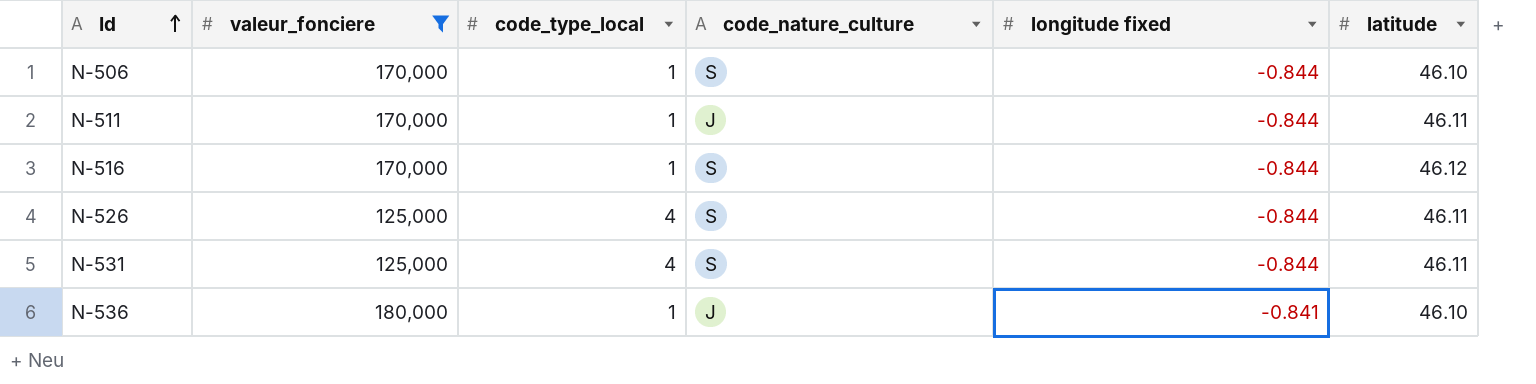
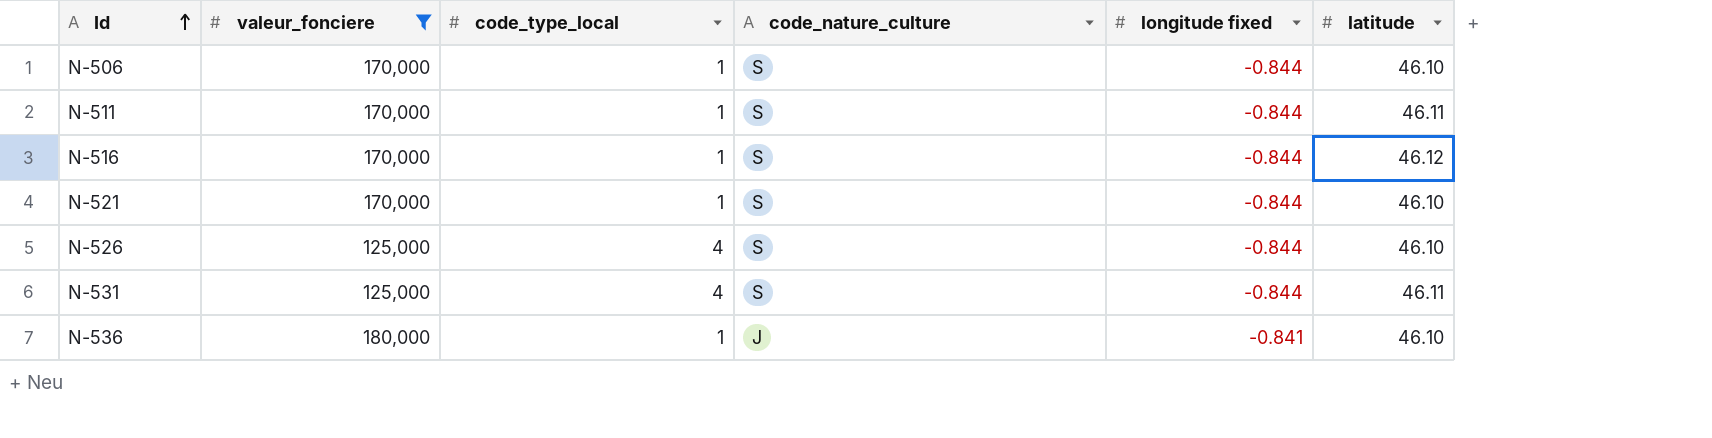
N-511 | code_nature_culture: J -> S
row N-521: none -> 170,000 | 1 | S | -0.844 | 46.10
N-526 | latitude: 46.11 -> 46.10

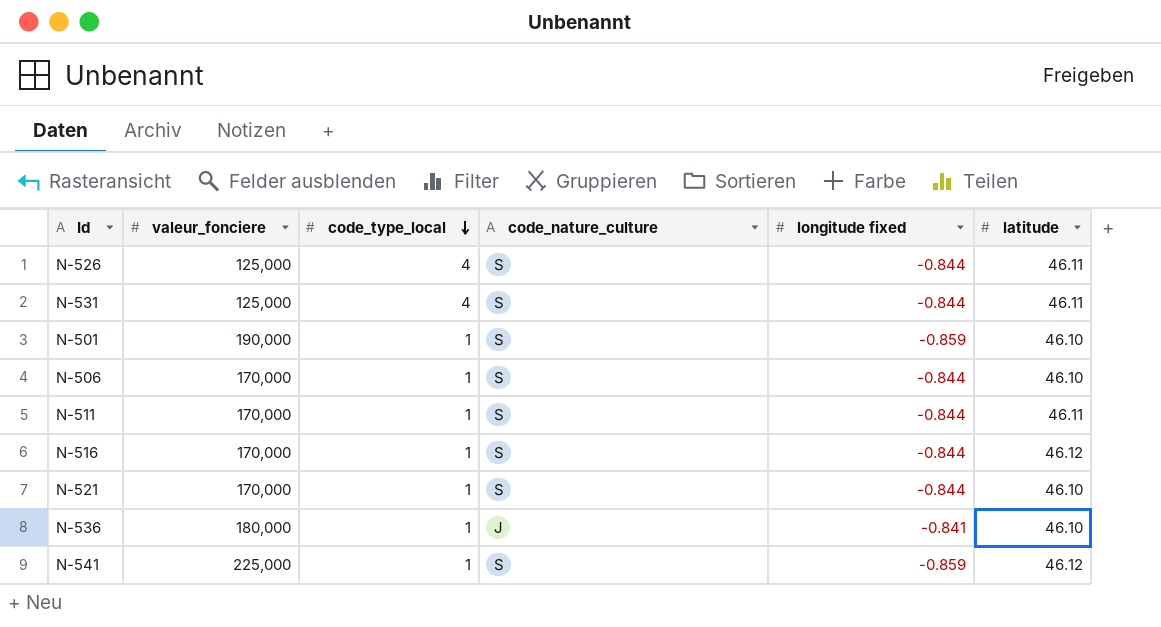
filter: valeur_fonciere <= 180,000 -> none
row order: Id ascending -> code_type_local descending
N-526 | latitude: 46.10 -> 46.11

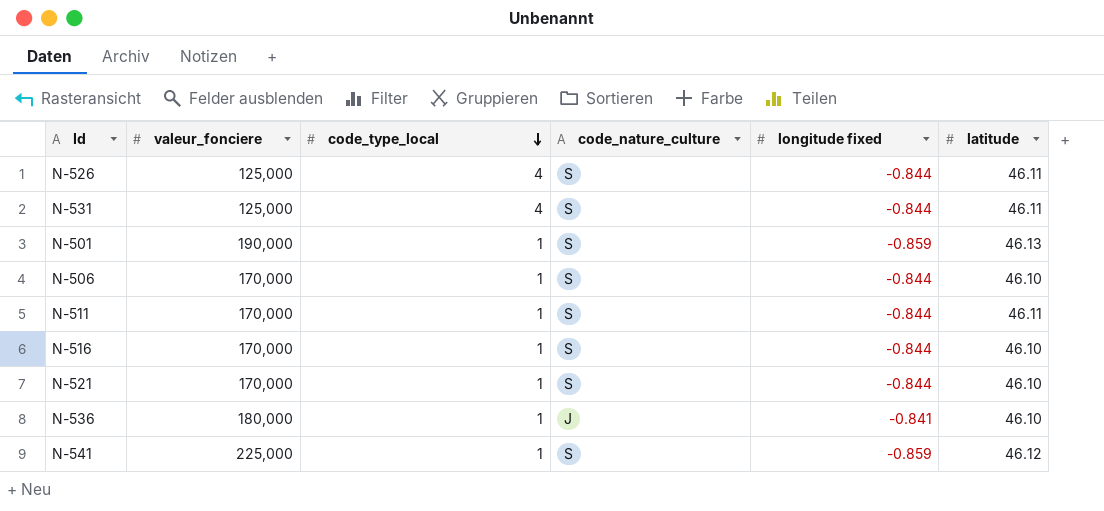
N-501 | latitude: 46.10 -> 46.13
N-516 | latitude: 46.12 -> 46.10

